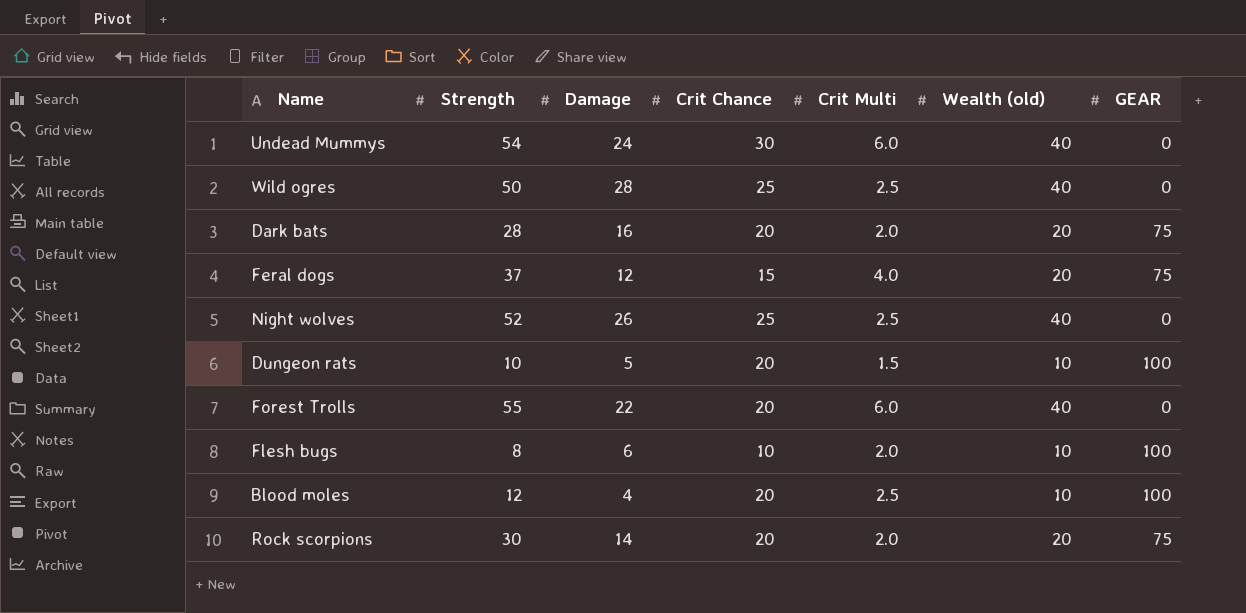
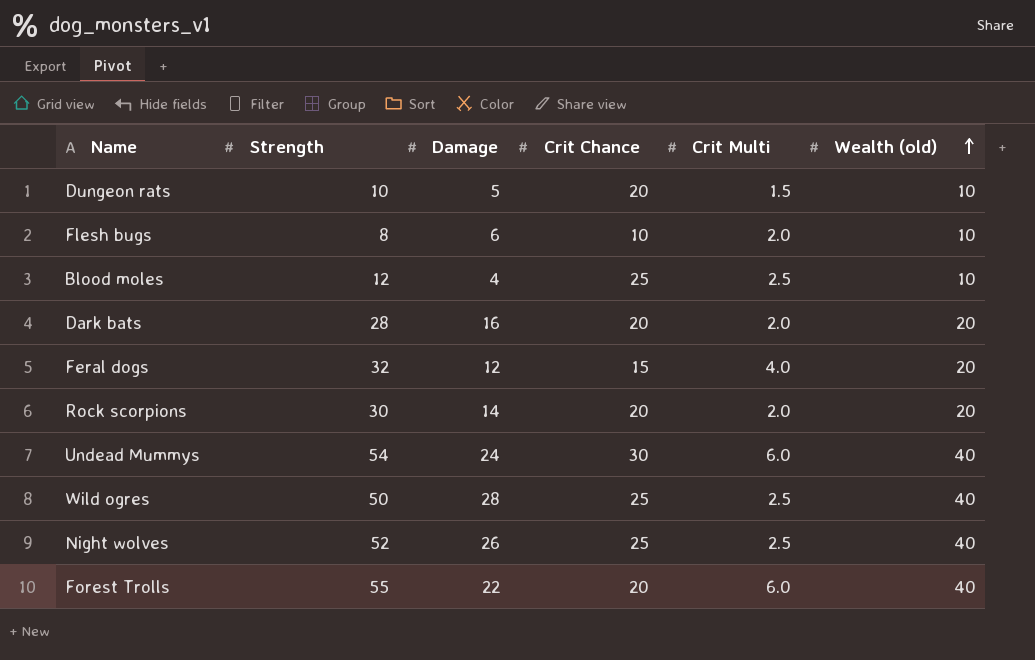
row order: none -> Wealth (old) ascending
column GEAR | position: 7 -> none
Blood moles | Crit Chance: 20 -> 25
Feral dogs | Strength: 37 -> 32

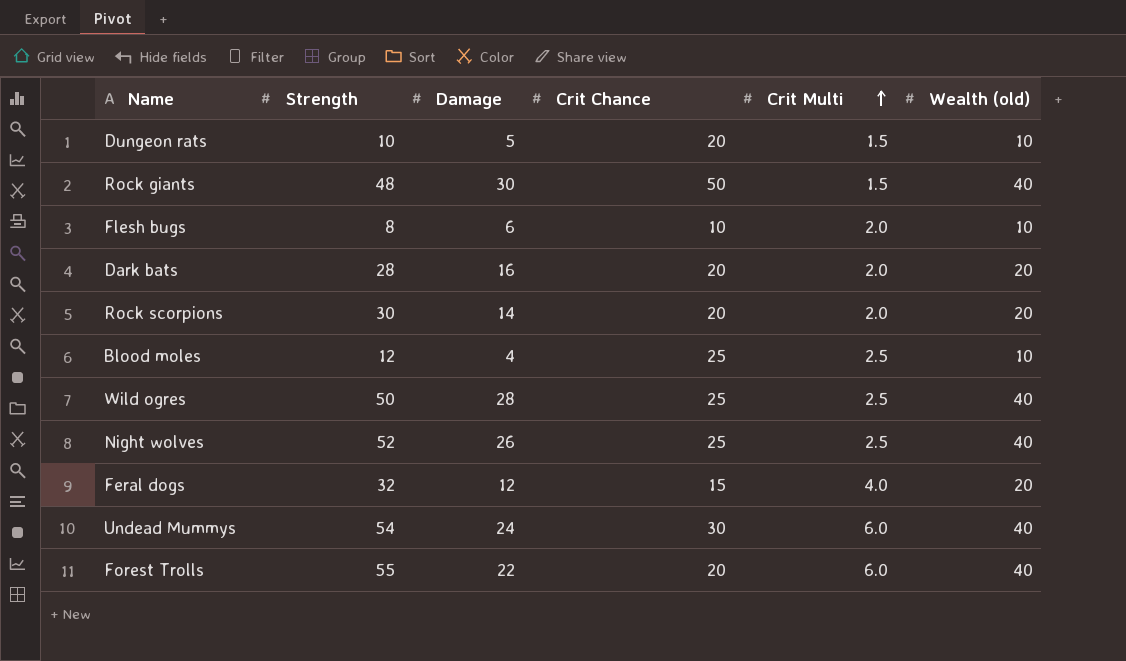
row order: Wealth (old) ascending -> Crit Multi ascending
row Rock giants: none -> 48 | 30 | 50 | 1.5 | 40

